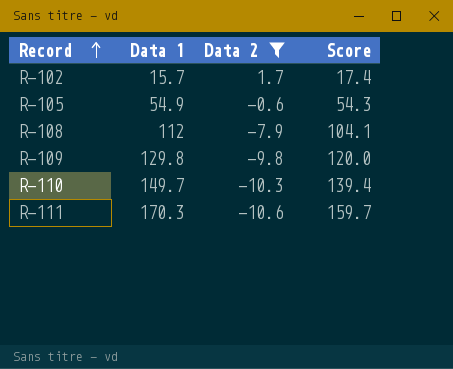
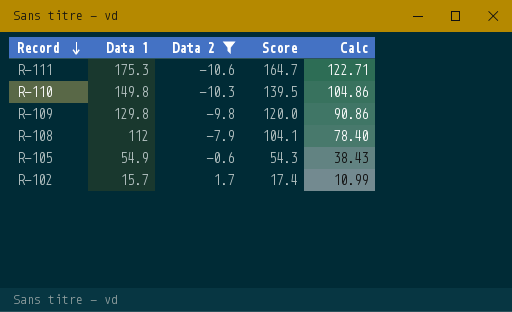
row order: Record ascending -> Record descending
column Calc | formula: none -> [Data 1] * 0.7
R-111 | Data 1: 170.3 -> 175.3
R-111 | Score: 159.7 -> 164.7
R-110 | Data 1: 149.7 -> 149.8
R-110 | Score: 139.4 -> 139.5

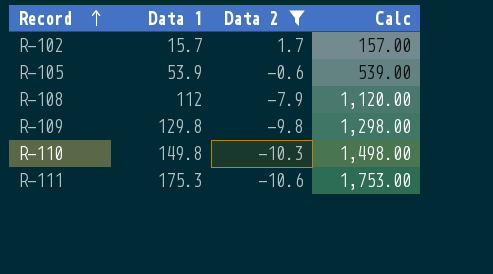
row order: Record descending -> Record ascending
column Score | formula: [Data 1] + [Data 2] -> none
column Calc | formula: [Data 1] * 0.7 -> [Data 1] * 10
R-105 | Data 1: 54.9 -> 53.9

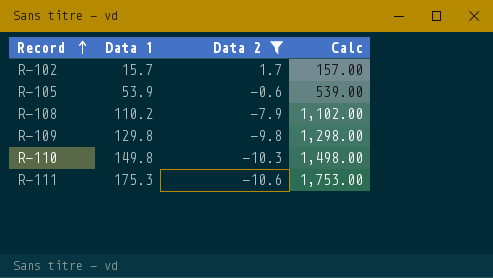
R-108 | Data 1: 112 -> 110.2
R-108 | Calc: 1,120.00 -> 1,102.00

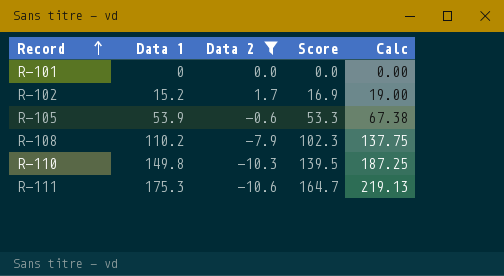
column Score | formula: none -> [Data 1] + [Data 2]
column Calc | formula: [Data 1] * 10 -> [Data 1] * 1.25
row R-109: 129.8 | -9.8 | 1,298.00 -> none
row R-101: none -> 0 | 0.0 | 0.0 | 0.00
R-102 | Data 1: 15.7 -> 15.2

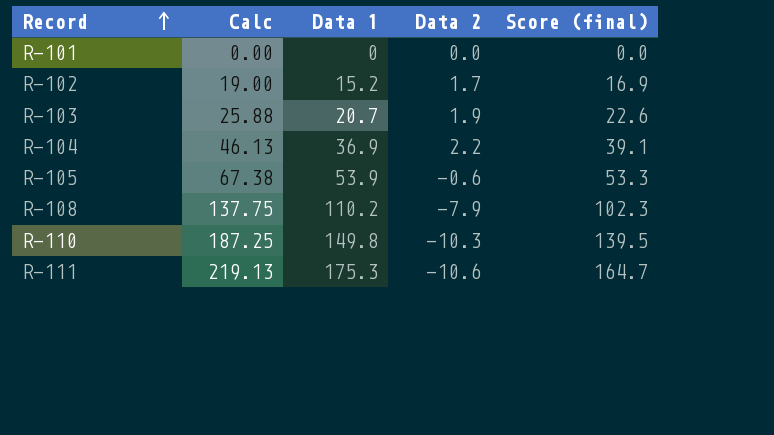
filter: Data 2 <= 1.7 -> none
column Calc | position: 5 -> 2
column name: Score -> Score (final)

